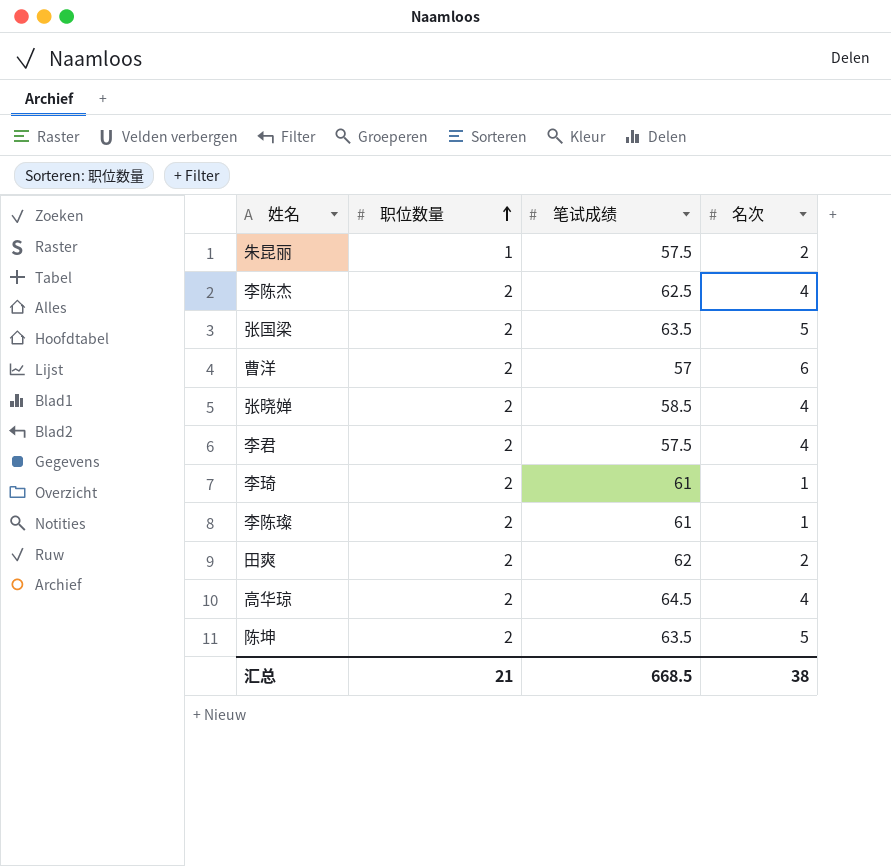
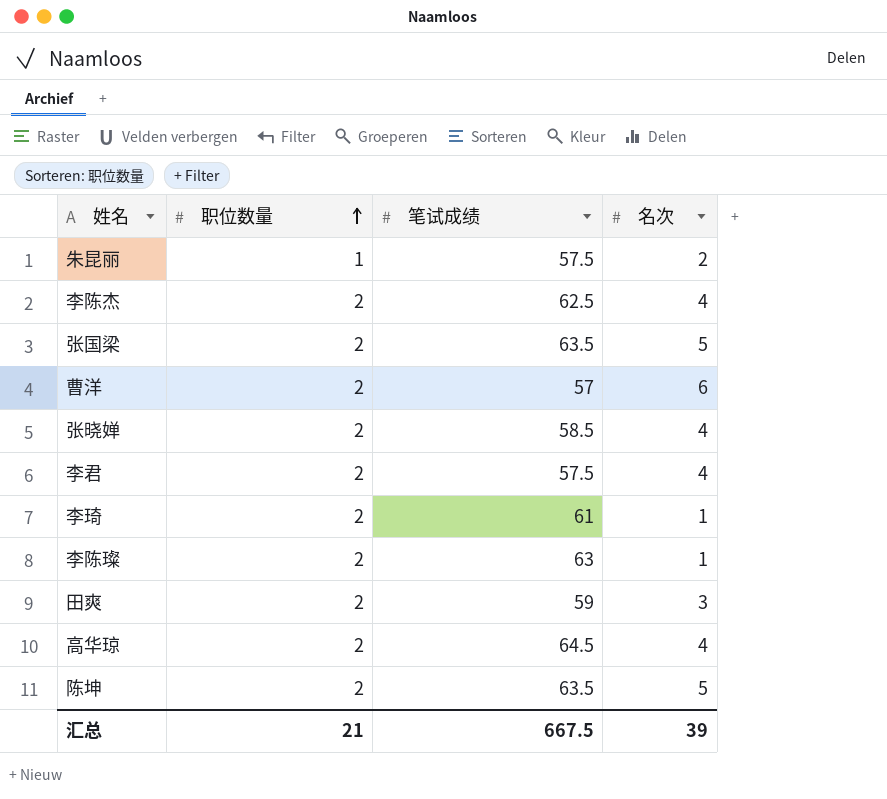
李陈璨 | 笔试成绩: 61 -> 63
田爽 | 笔试成绩: 62 -> 59
田爽 | 名次: 2 -> 3
汇总 | 笔试成绩: 668.5 -> 667.5
汇总 | 名次: 38 -> 39

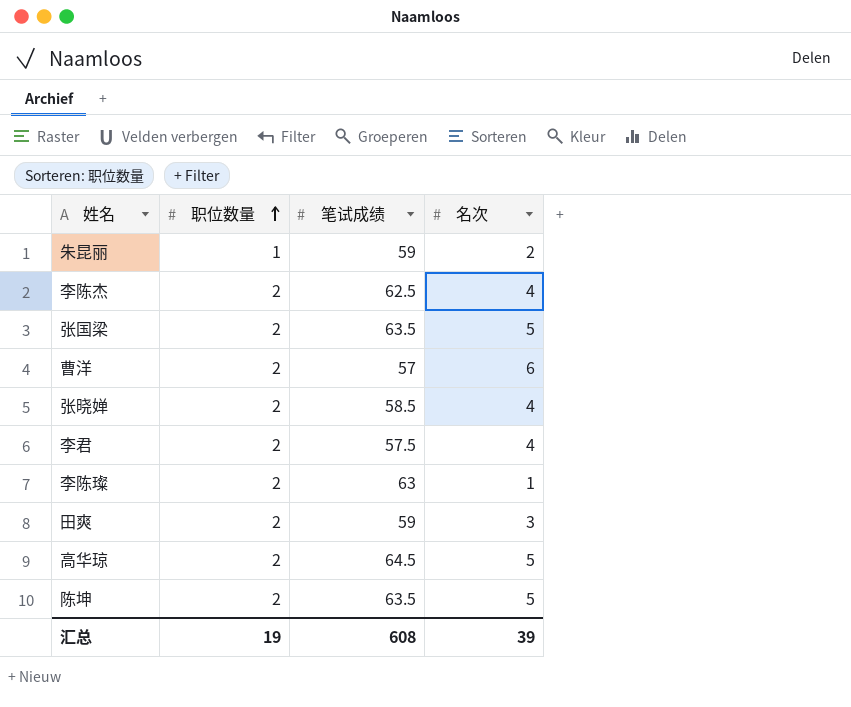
row 李琦: 2 | 61 | 1 -> none
朱昆丽 | 笔试成绩: 57.5 -> 59
高华琼 | 名次: 4 -> 5
汇总 | 职位数量: 21 -> 19
汇总 | 笔试成绩: 667.5 -> 608

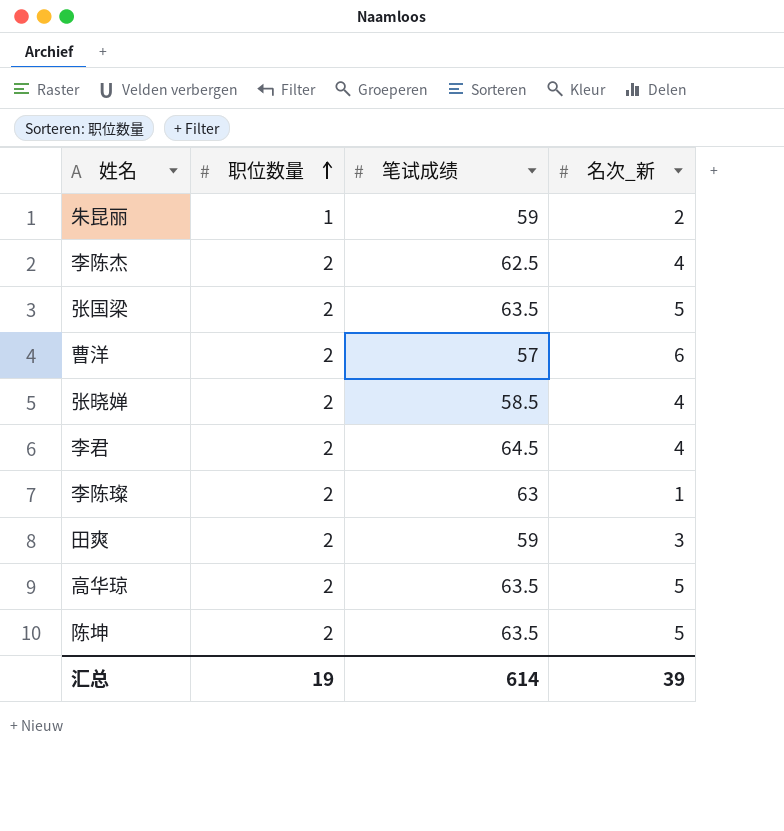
column name: 名次 -> 名次_新
李君 | 笔试成绩: 57.5 -> 64.5
高华琼 | 笔试成绩: 64.5 -> 63.5
汇总 | 笔试成绩: 608 -> 614

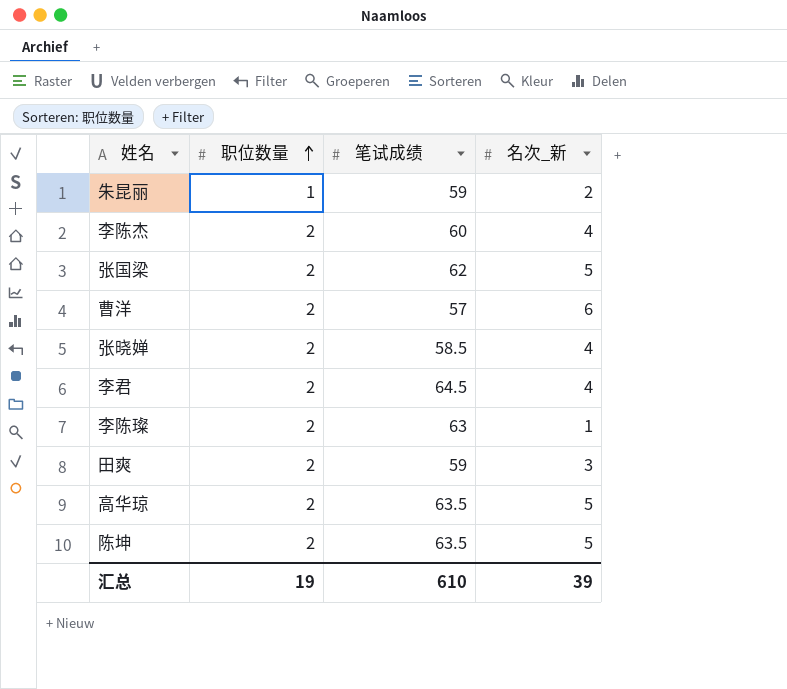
李陈杰 | 笔试成绩: 62.5 -> 60
张国梁 | 笔试成绩: 63.5 -> 62
汇总 | 笔试成绩: 614 -> 610

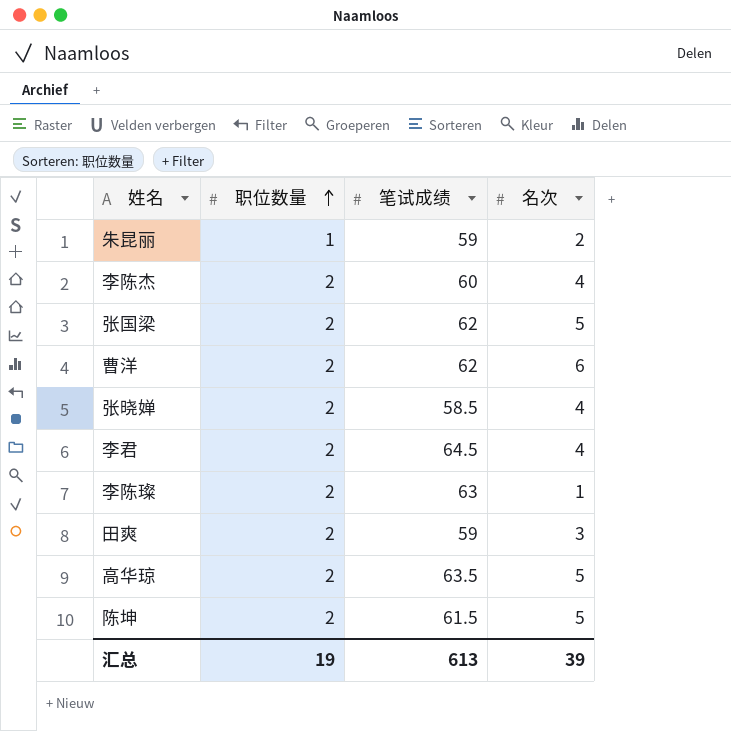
column name: 名次_新 -> 名次
曹洋 | 笔试成绩: 57 -> 62
陈坤 | 笔试成绩: 63.5 -> 61.5
汇总 | 笔试成绩: 610 -> 613

